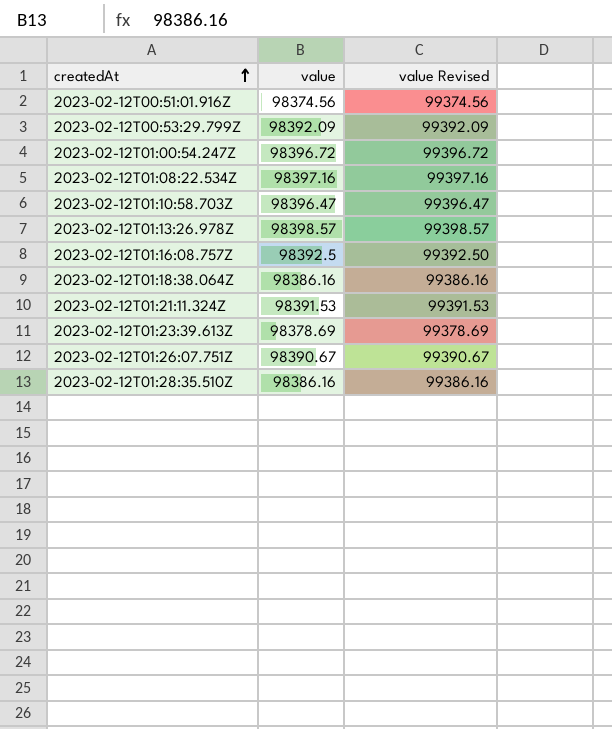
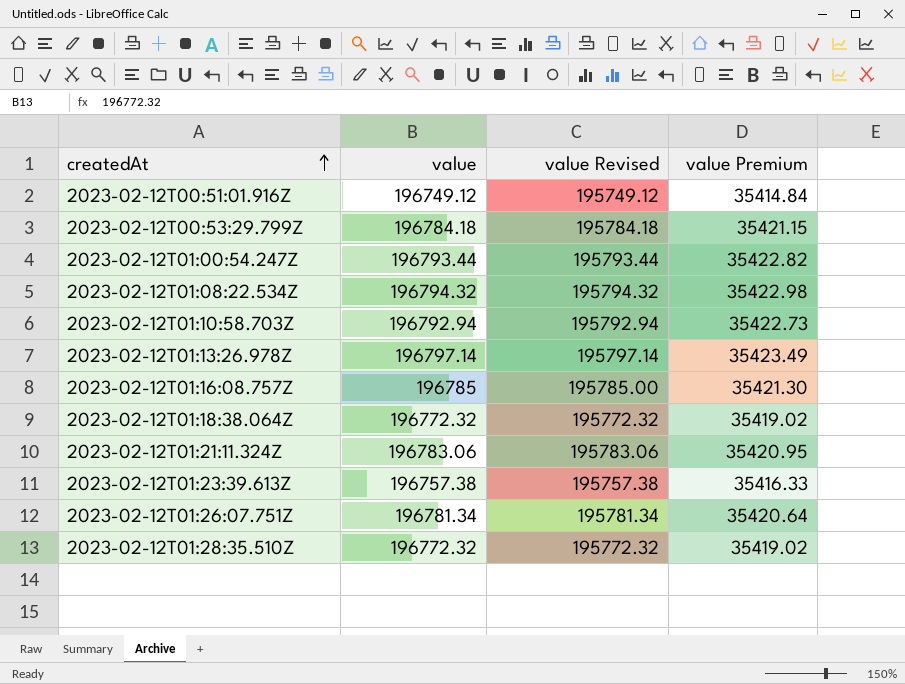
column value Revised | formula: [value] + 1000 -> [value] - 1000
column value Premium | formula: none -> [value] * 0.18
2023-02-12T00:51:01.916Z | value: 98374.56 -> 196749.12
2023-02-12T00:53:29.799Z | value: 98392.09 -> 196784.18
2023-02-12T01:00:54.247Z | value: 98396.72 -> 196793.44
2023-02-12T01:08:22.534Z | value: 98397.16 -> 196794.32
2023-02-12T01:10:58.703Z | value: 98396.47 -> 196792.94
2023-02-12T01:13:26.978Z | value: 98398.57 -> 196797.14
2023-02-12T01:16:08.757Z | value: 98392.5 -> 196785
2023-02-12T01:18:38.064Z | value: 98386.16 -> 196772.32
2023-02-12T01:21:11.324Z | value: 98391.53 -> 196783.06
2023-02-12T01:23:39.613Z | value: 98378.69 -> 196757.38
2023-02-12T01:26:07.751Z | value: 98390.67 -> 196781.34
2023-02-12T01:28:35.510Z | value: 98386.16 -> 196772.32

